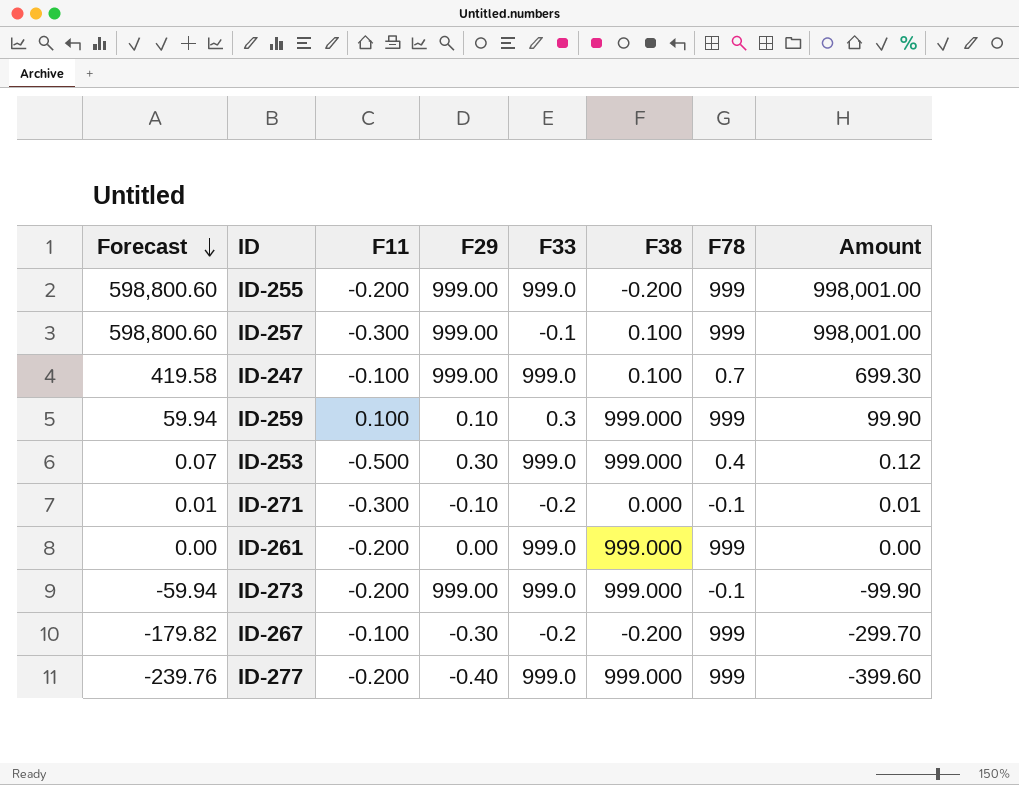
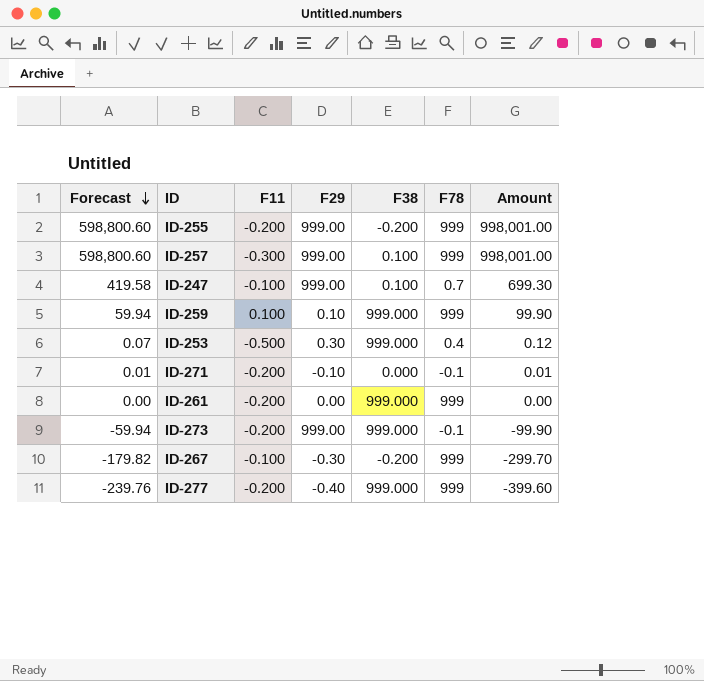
column F33 | position: 5 -> none
ID-271 | F11: -0.300 -> -0.200

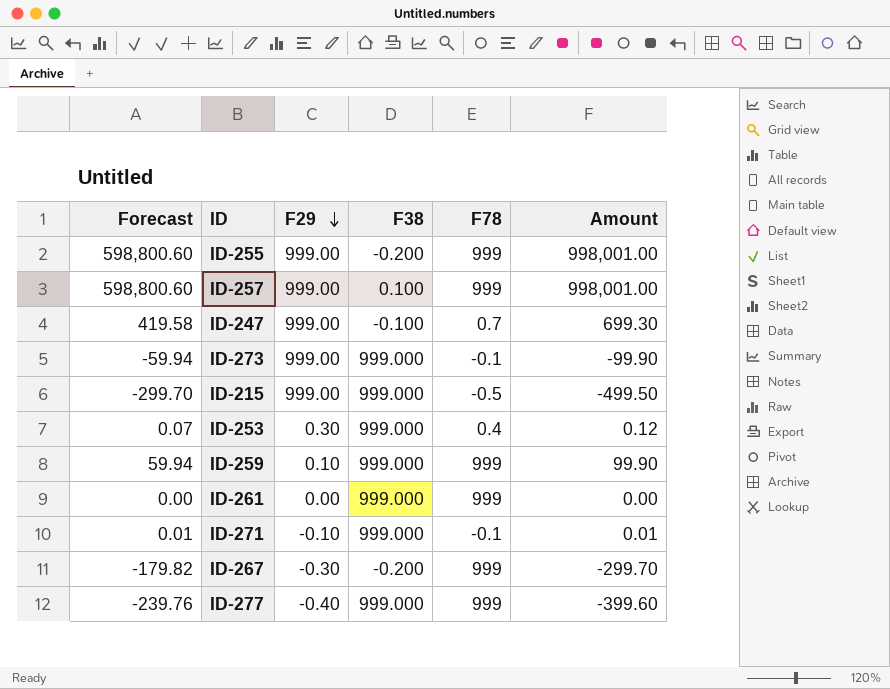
row order: Forecast descending -> F29 descending
column F11 | position: 3 -> none
ID-247 | F38: 0.100 -> -0.100
row ID-215: none -> -299.70 | 999.00 | 999.000 | -0.5 | -499.50
ID-271 | F38: 0.000 -> 999.000

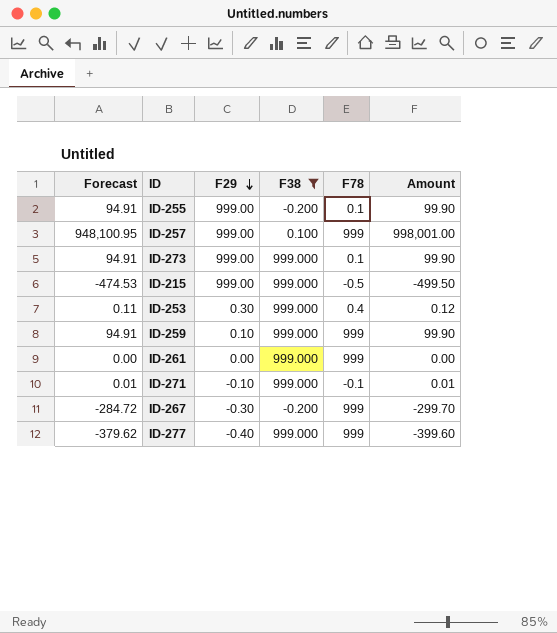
filter: none -> F38 != -0.100
column Forecast | formula: [Amount] * 0.6 -> [Amount] * 0.95
ID-255 | F78: 999 -> 0.1
ID-255 | Amount: 998,001.00 -> 99.90
ID-273 | F78: -0.1 -> 0.1
ID-273 | Amount: -99.90 -> 99.90

